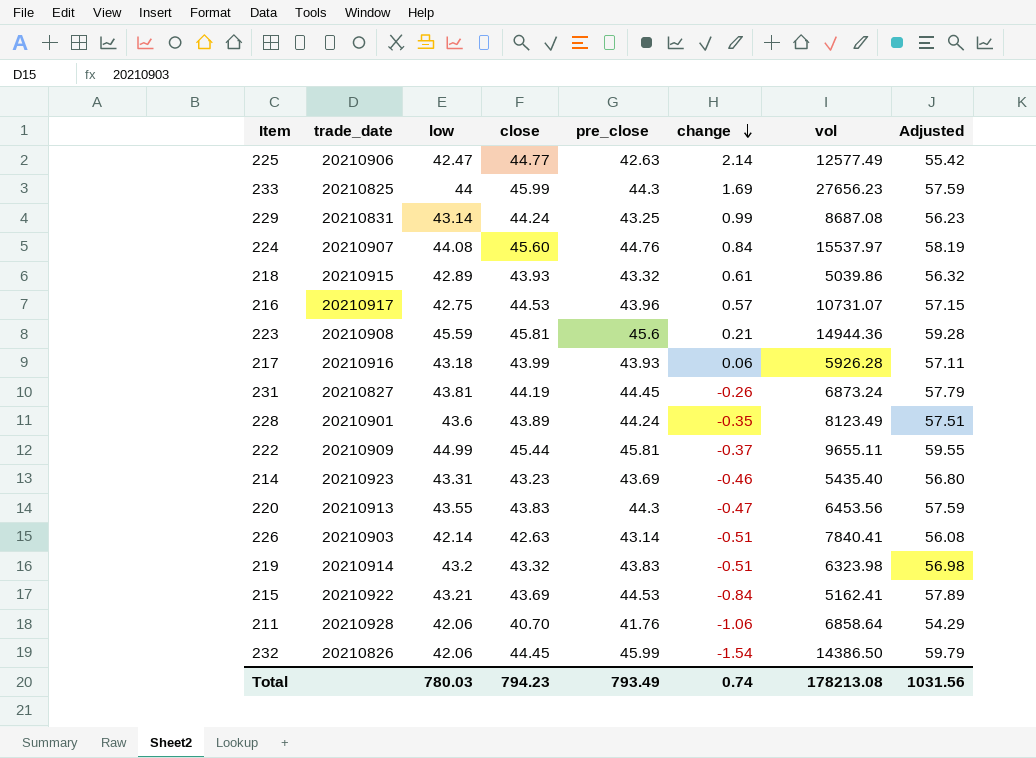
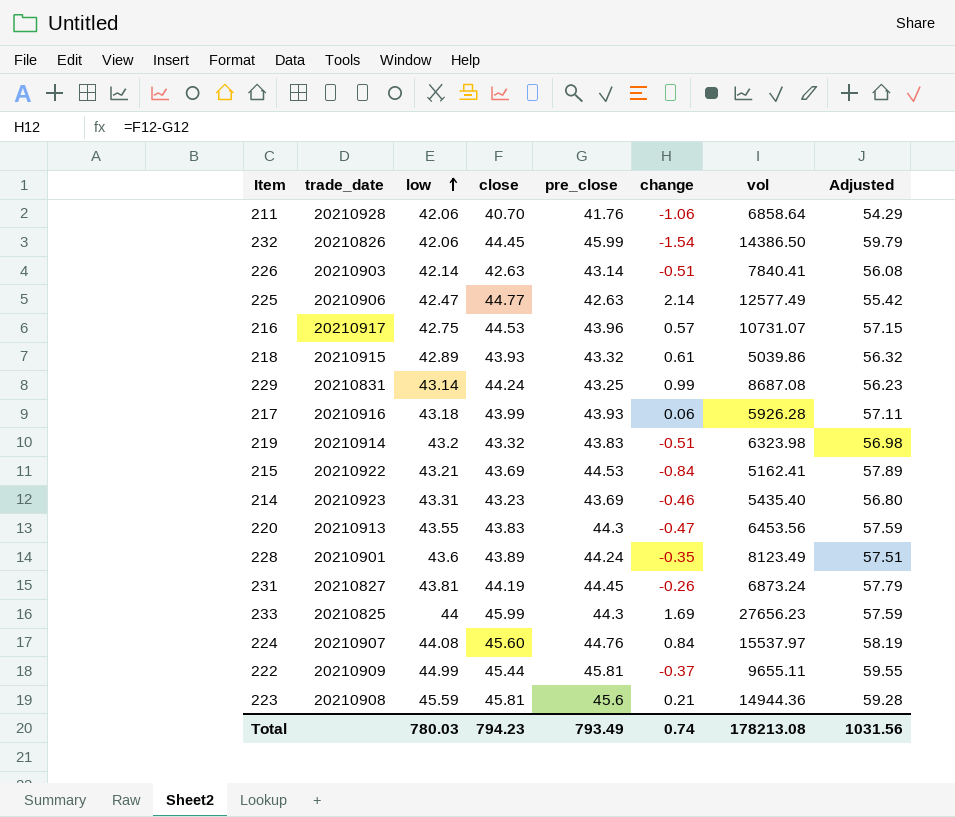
row order: change descending -> low ascending

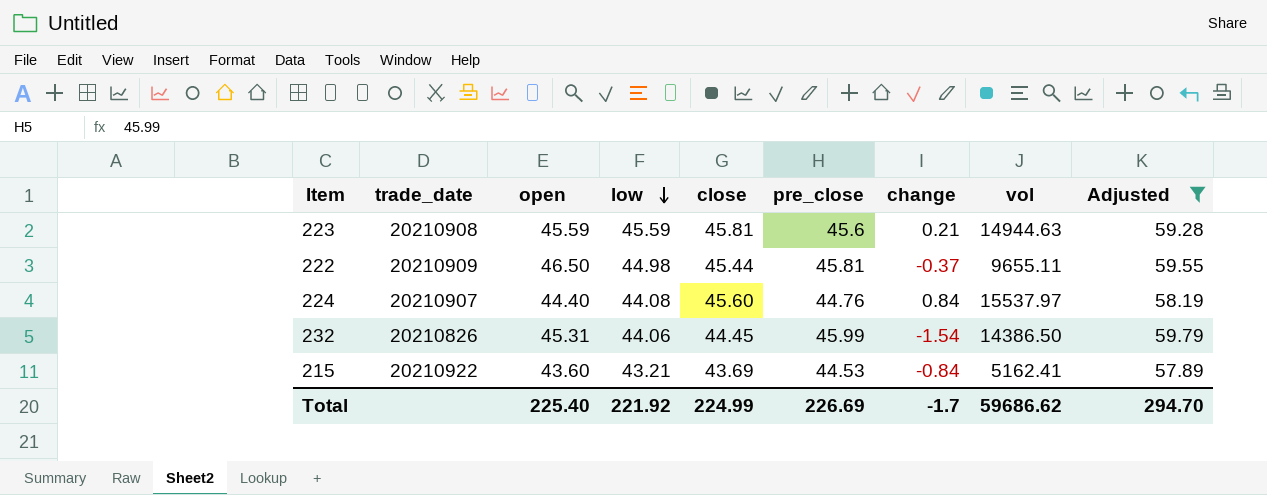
filter: none -> Adjusted >= 57.89
row order: low ascending -> low descending
column open | position: none -> 3
223 | vol: 14944.36 -> 14944.63
222 | low: 44.99 -> 44.98
232 | low: 42.06 -> 44.06
Total | low: 780.03 -> 221.92
Total | close: 794.23 -> 224.99
Total | pre_close: 793.49 -> 226.69
Total | change: 0.74 -> -1.7
Total | vol: 178213.08 -> 59686.62
Total | Adjusted: 1031.56 -> 294.70

